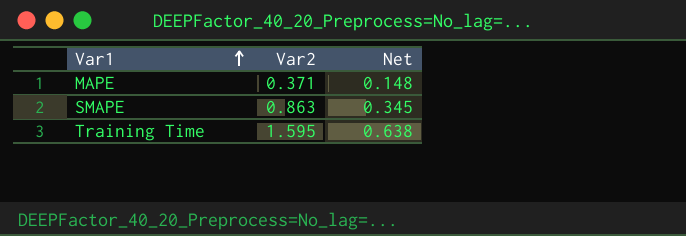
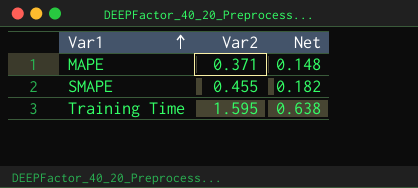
SMAPE | Var2: 0.863 -> 0.455
SMAPE | Net: 0.345 -> 0.182

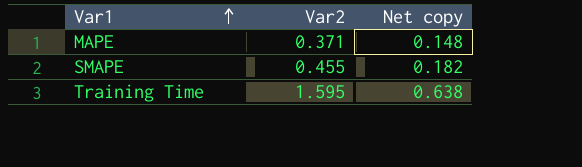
column name: Net -> Net copy

